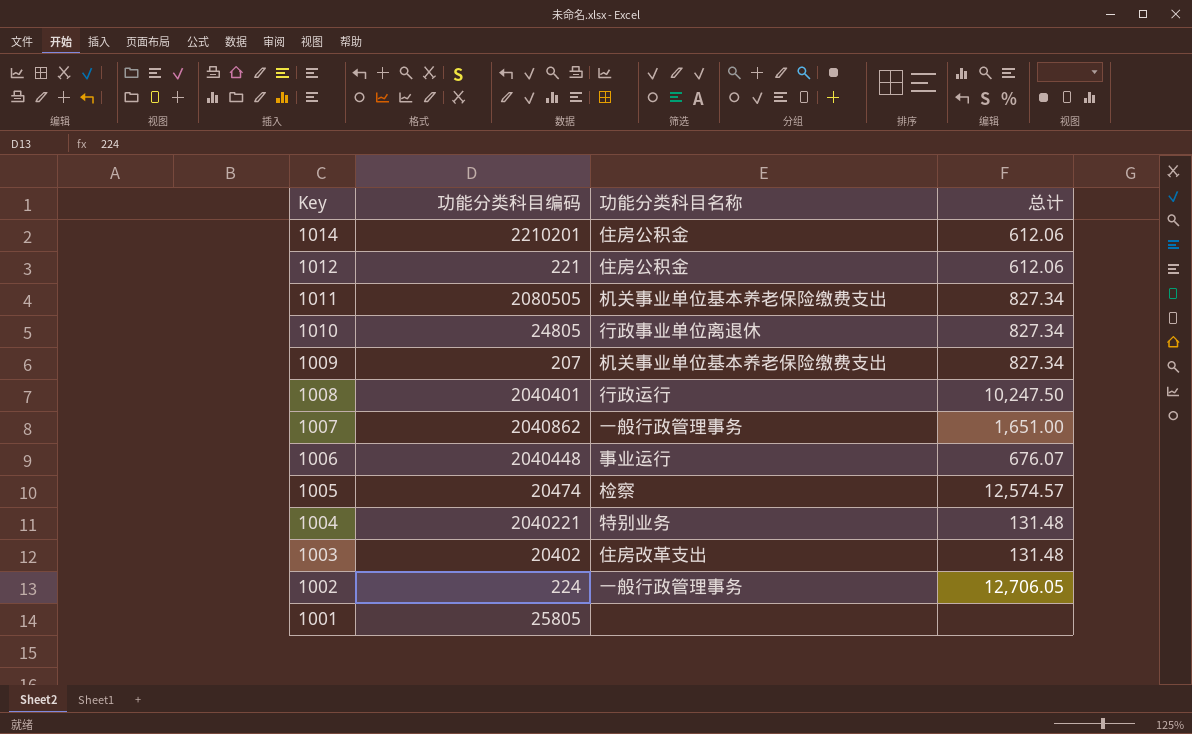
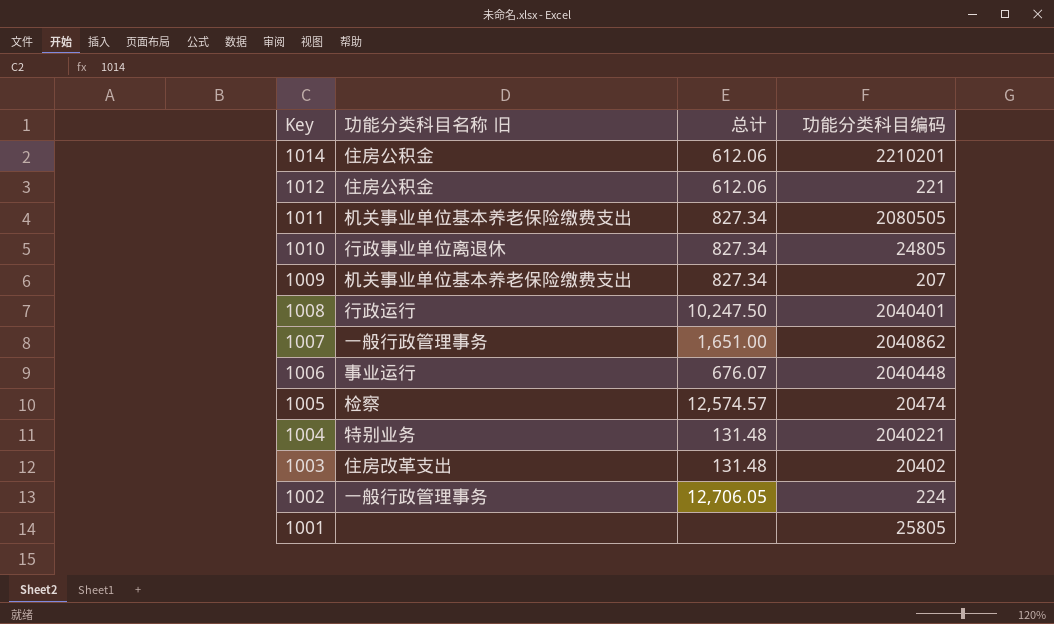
column name: 功能分类科目名称 -> 功能分类科目名称 旧
column 功能分类科目编码 | position: 2 -> 4

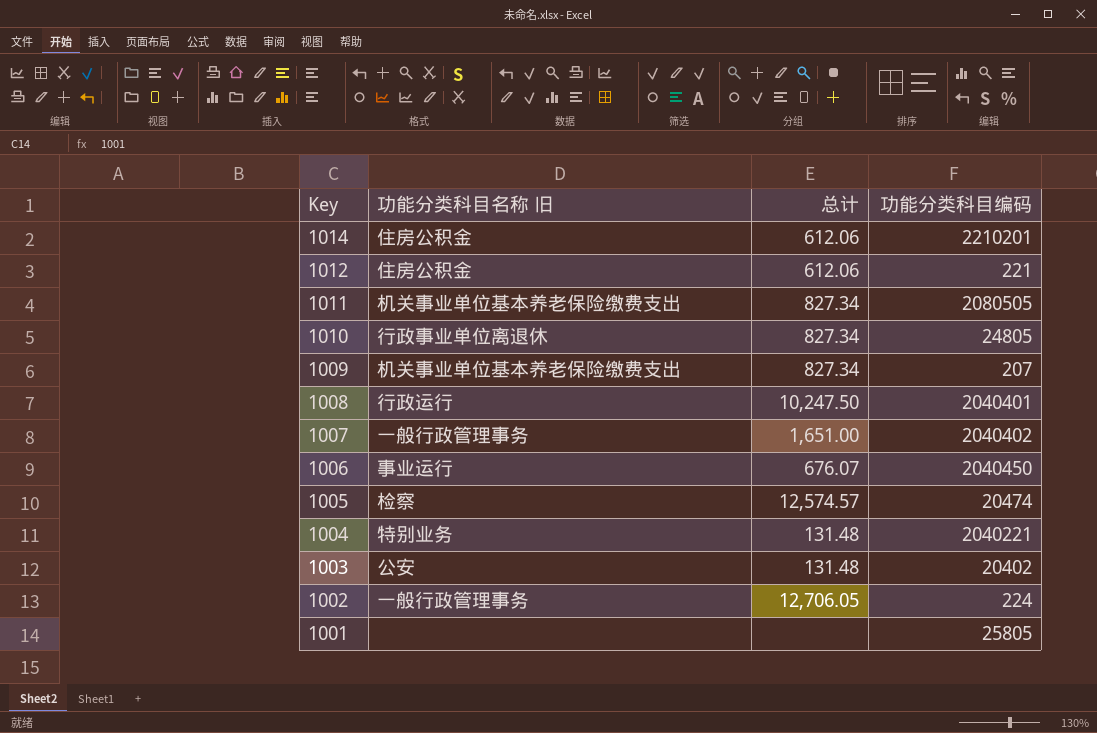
1007 | 功能分类科目编码: 2040862 -> 2040402
1006 | 功能分类科目编码: 2040448 -> 2040450
1003 | 功能分类科目名称 旧: 住房改革支出 -> 公安

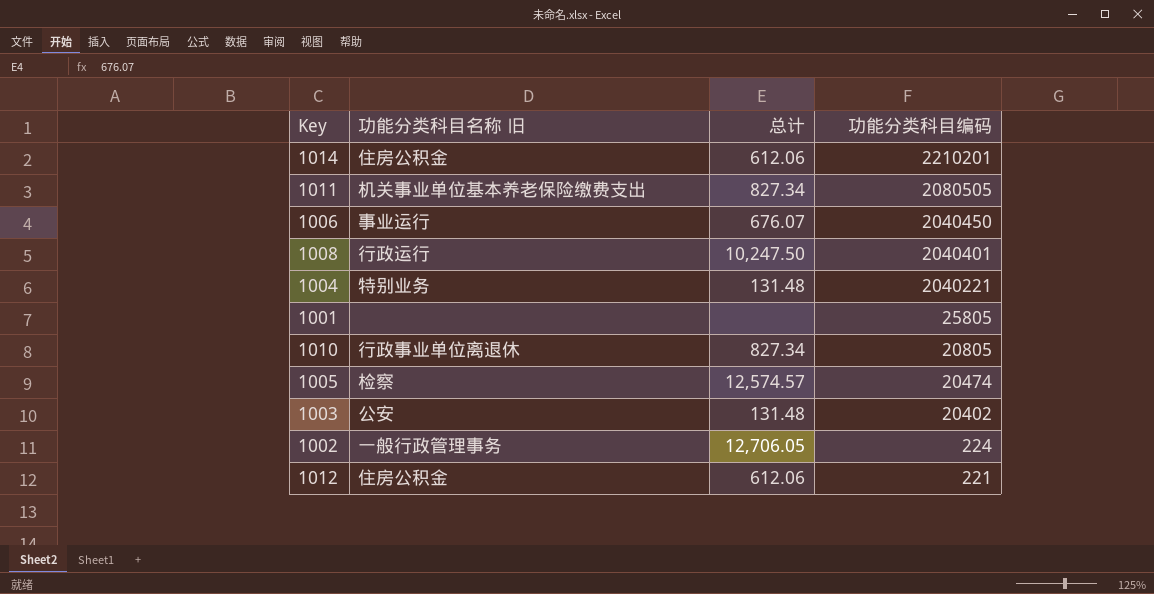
row order: Key descending -> 功能分类科目编码 descending
row 1009: 机关事业单位基本养老保险缴费支出 | 827.34 | 207 -> none
row 1007: 一般行政管理事务 | 1,651.00 | 2040402 -> none
1010 | 功能分类科目编码: 24805 -> 20805

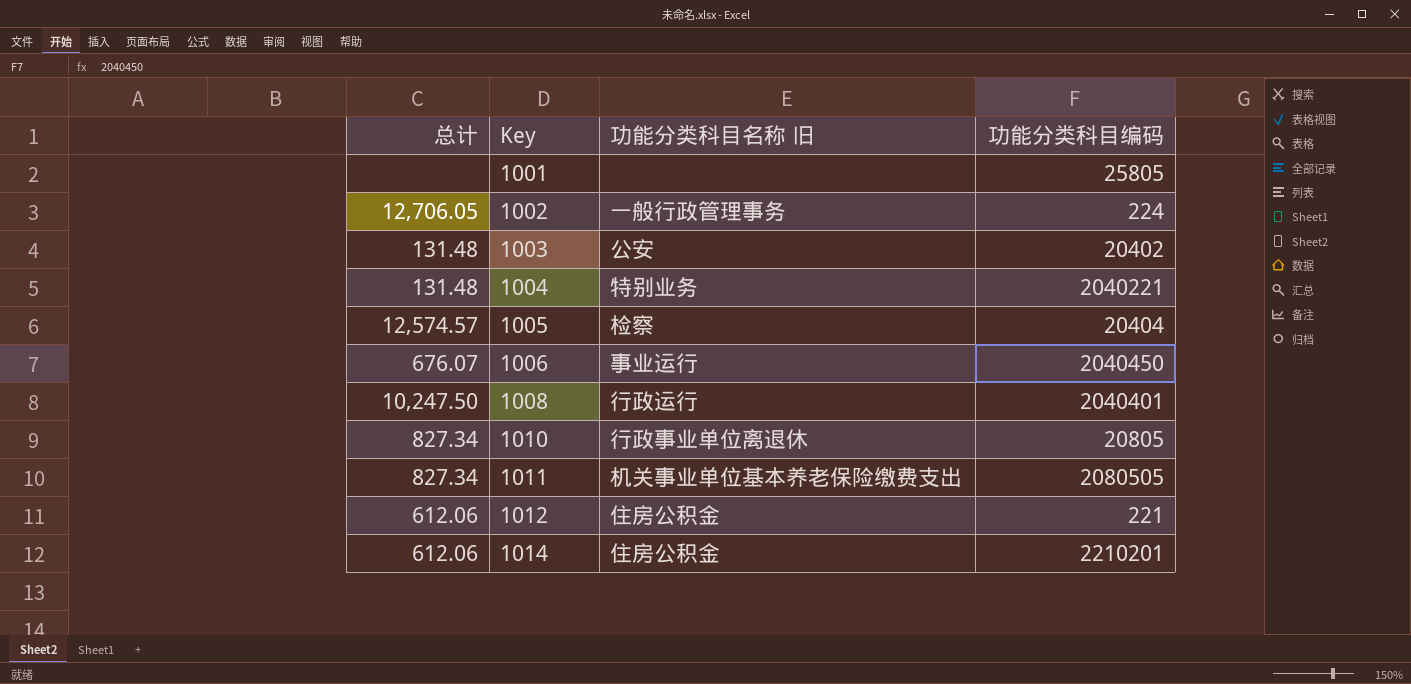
row order: 功能分类科目编码 descending -> Key ascending
column 总计 | position: 3 -> 1
1005 | 功能分类科目编码: 20474 -> 20404

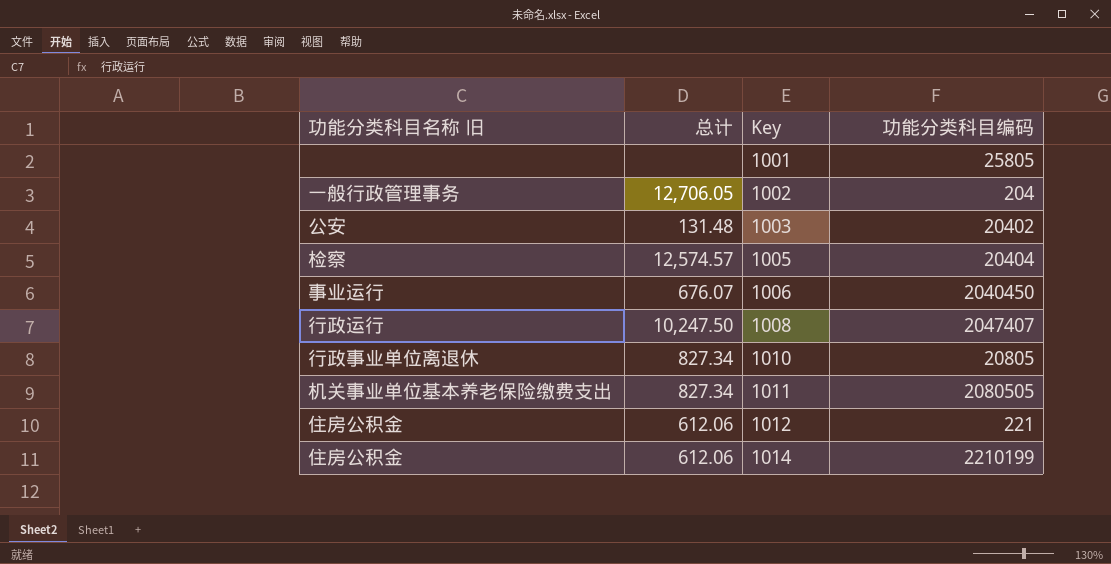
column 功能分类科目名称 旧 | position: 3 -> 1
row 1004: 131.48 | 特别业务 | 2040221 -> none
1002 | 功能分类科目编码: 224 -> 204
1008 | 功能分类科目编码: 2040401 -> 2047407
1014 | 功能分类科目编码: 2210201 -> 2210199

